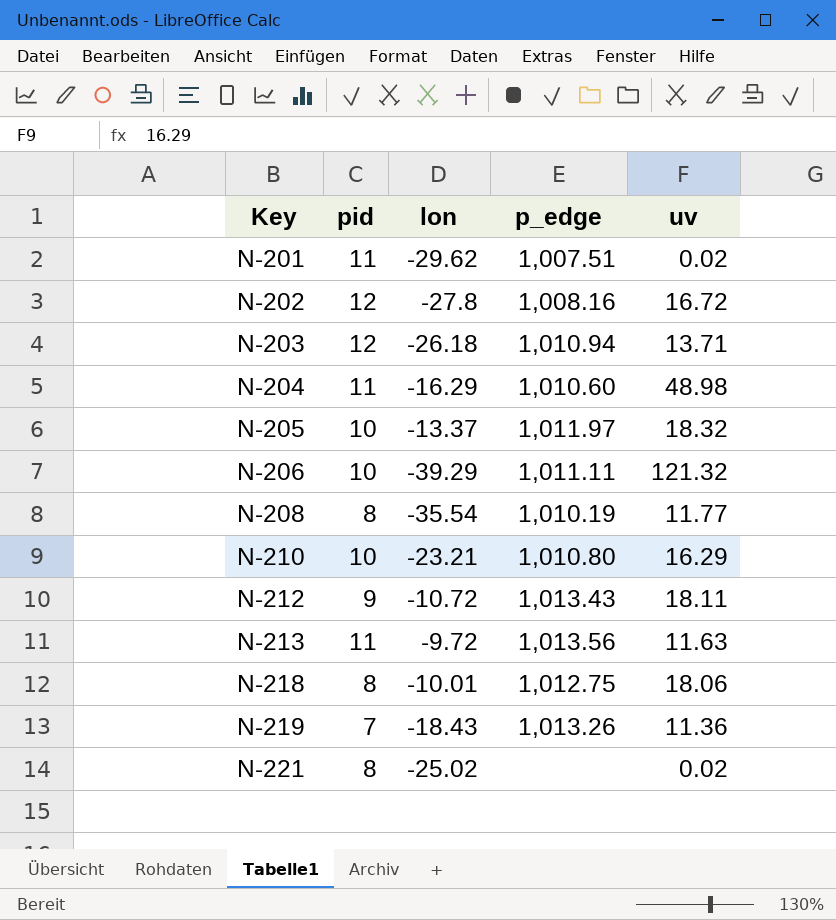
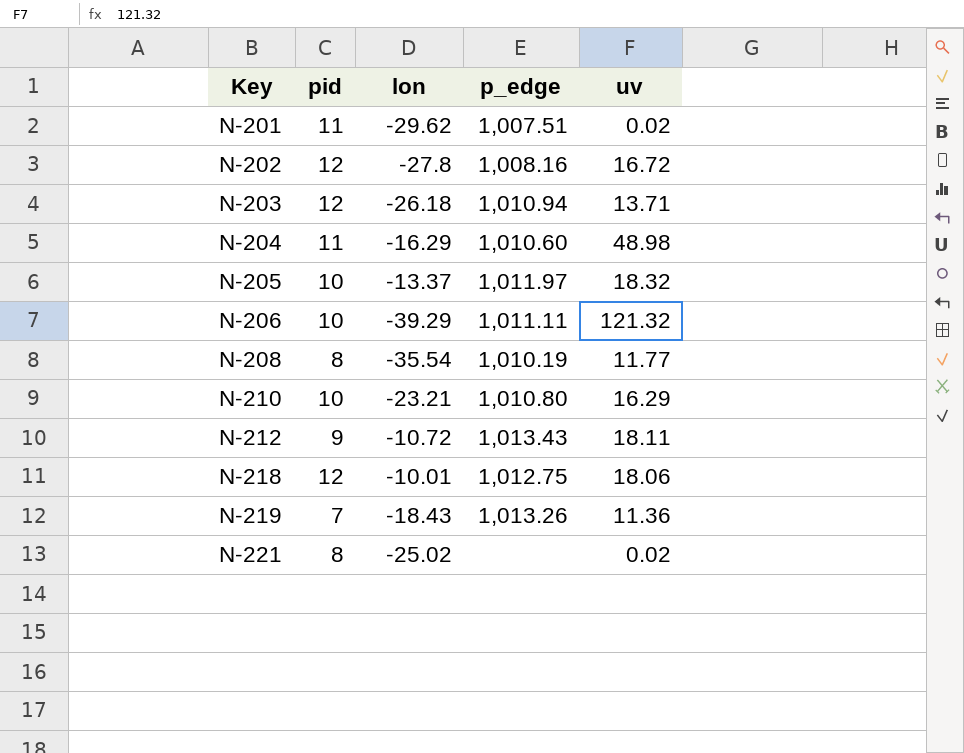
row N-213: 11 | -9.72 | 1,013.56 | 11.63 -> none
N-218 | pid: 8 -> 12

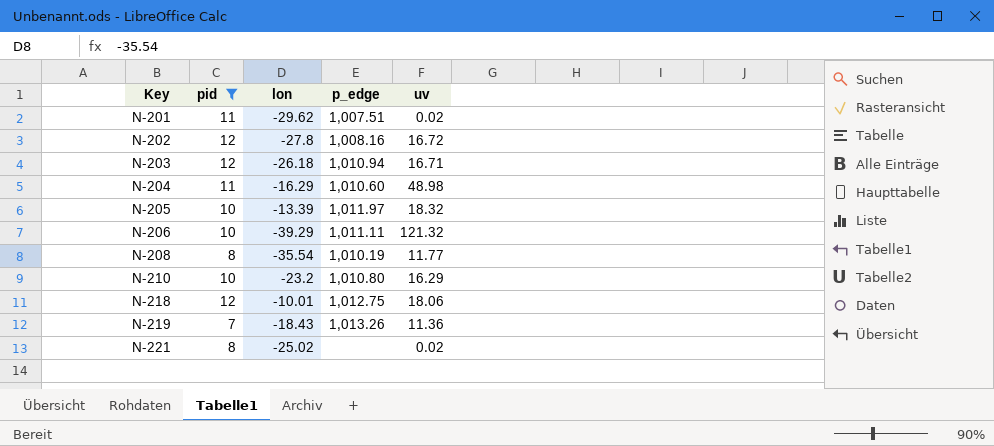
filter: none -> pid != 9
N-203 | uv: 13.71 -> 16.71
N-205 | lon: -13.37 -> -13.39
N-210 | lon: -23.21 -> -23.2

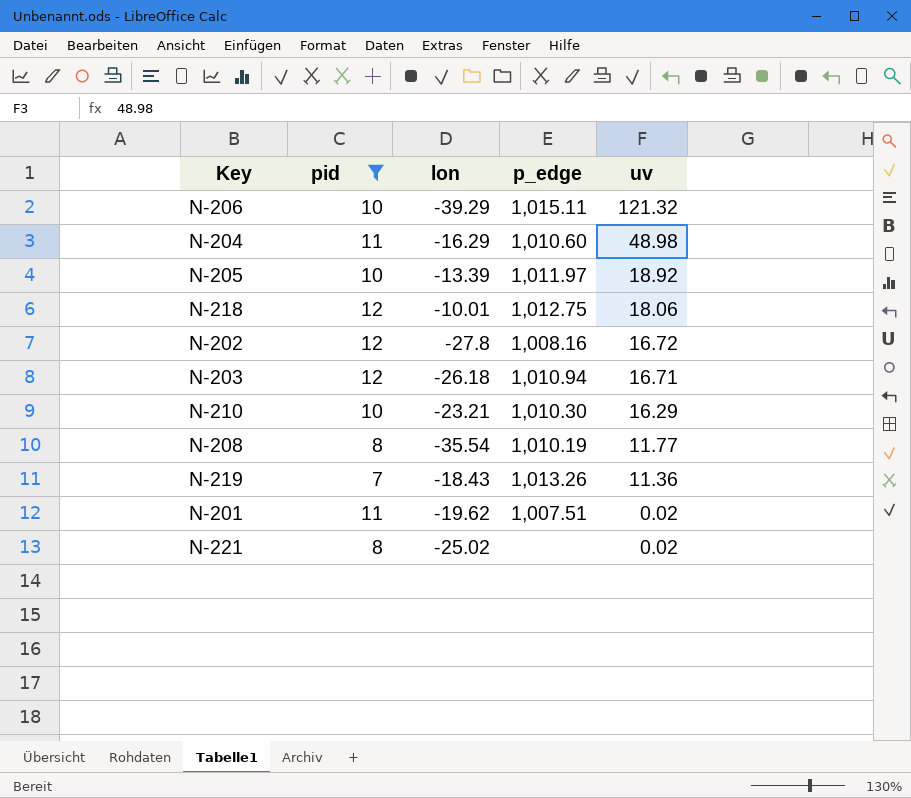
row order: Key ascending -> uv descending
N-206 | p_edge: 1,011.11 -> 1,015.11
N-205 | uv: 18.32 -> 18.92
N-210 | lon: -23.2 -> -23.21
N-210 | p_edge: 1,010.80 -> 1,010.30
N-201 | lon: -29.62 -> -19.62

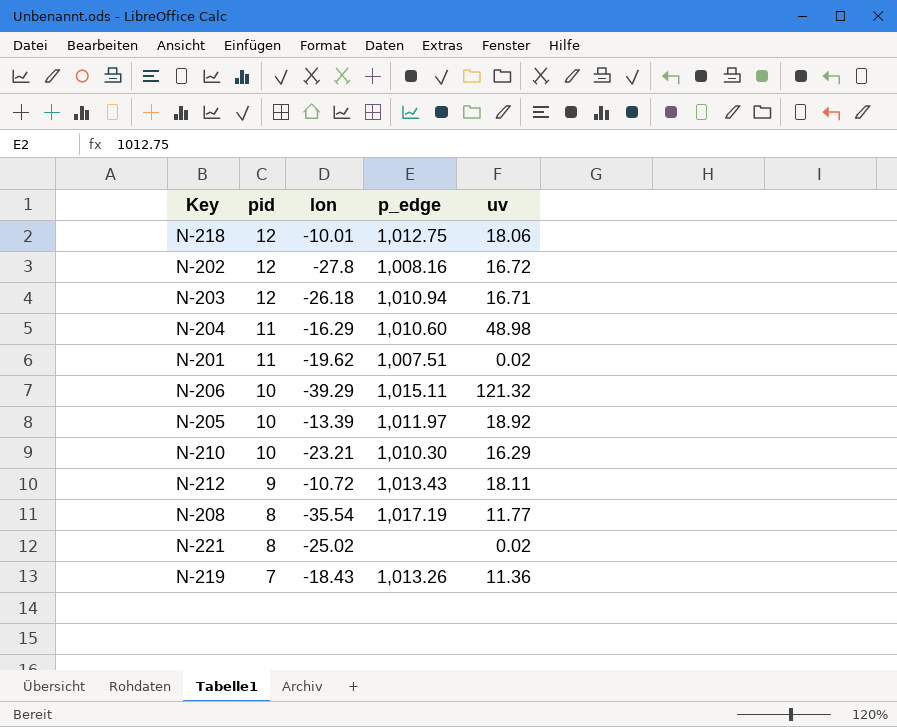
filter: pid != 9 -> none
row order: uv descending -> pid descending
N-208 | p_edge: 1,010.19 -> 1,017.19

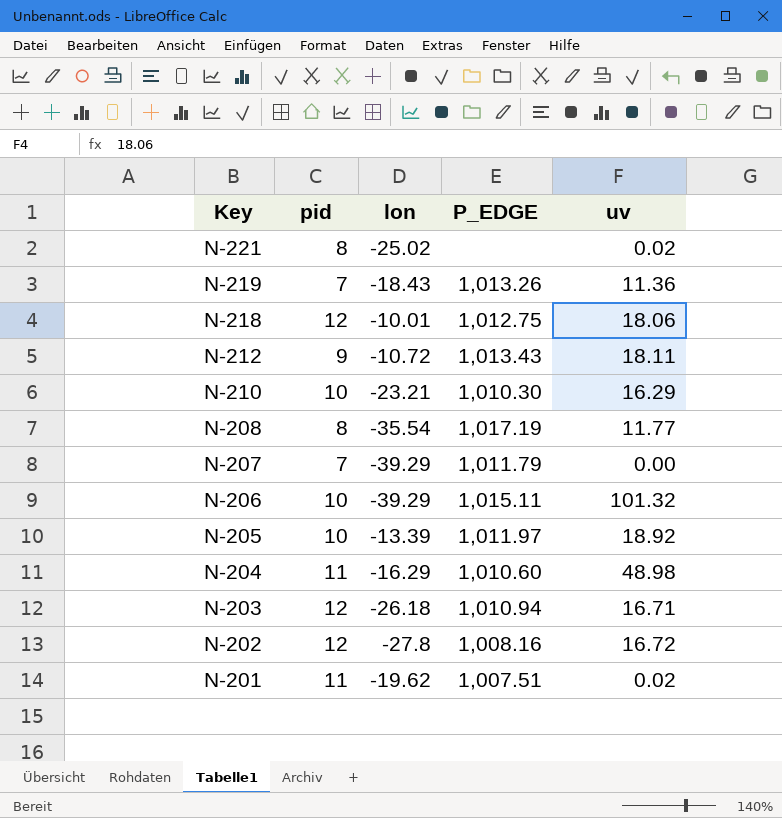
row order: pid descending -> Key descending
column name: p_edge -> P_EDGE
row N-207: none -> 7 | -39.29 | 1,011.79 | 0.00
N-206 | uv: 121.32 -> 101.32

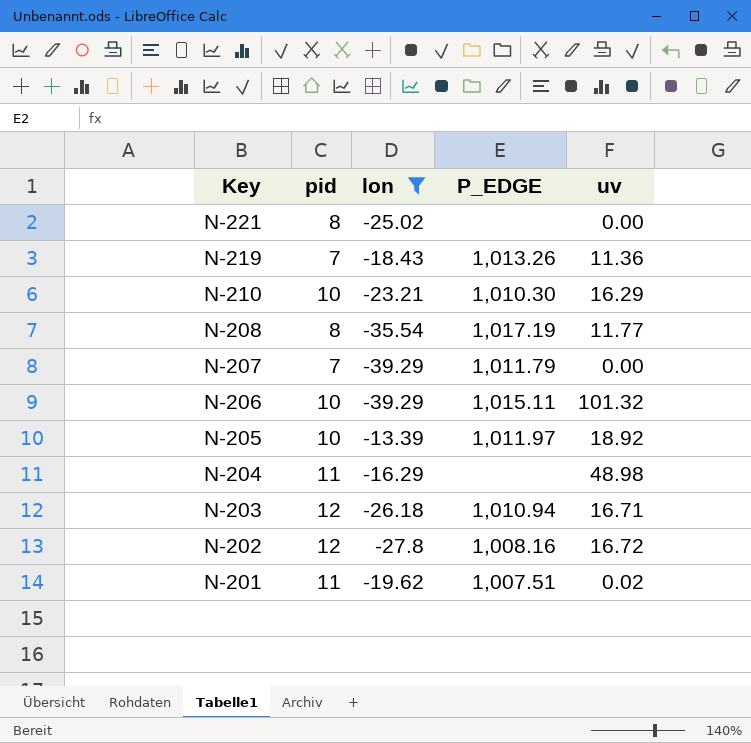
filter: none -> lon <= -13.39
N-221 | uv: 0.02 -> 0.00
N-204 | P_EDGE: 1,010.60 -> none

